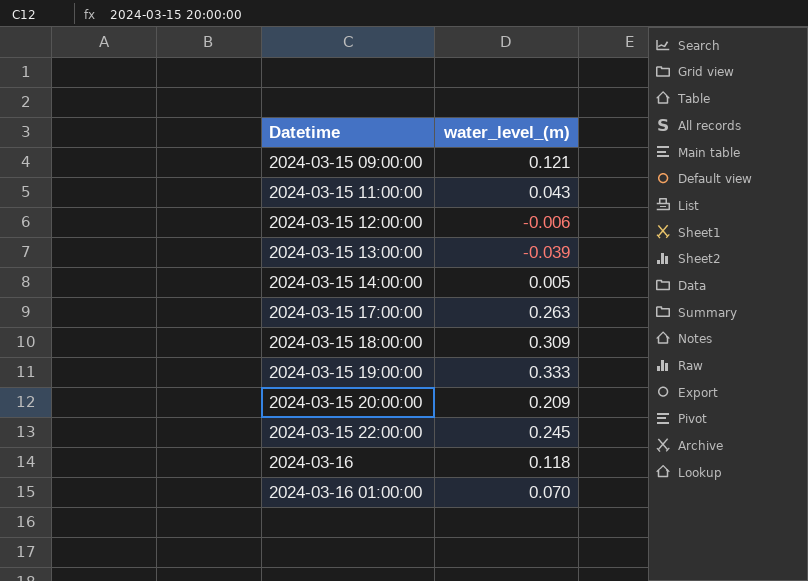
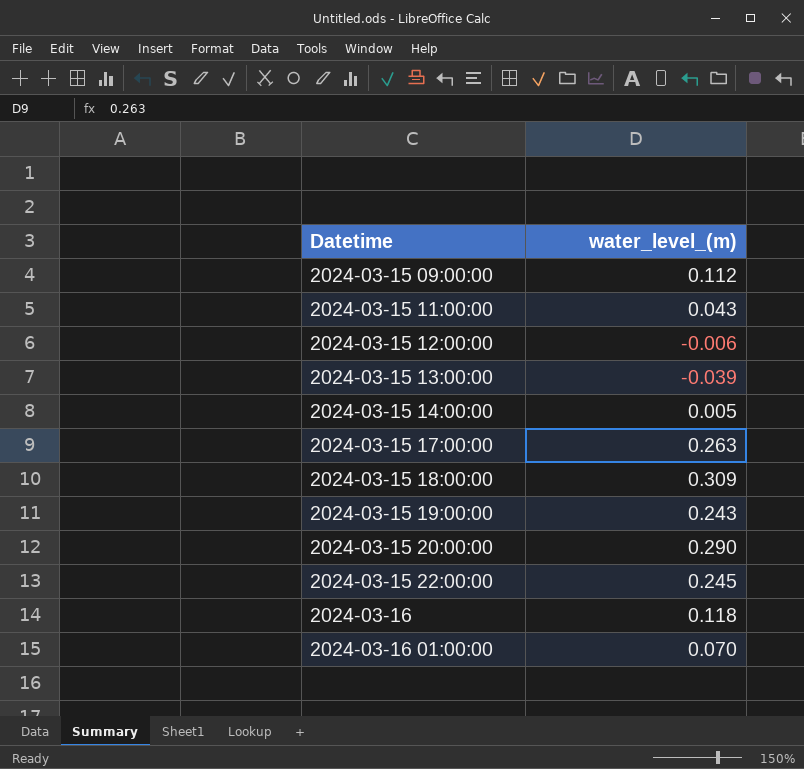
2024-03-15 09:00:00 | water_level_(m): 0.121 -> 0.112
2024-03-15 19:00:00 | water_level_(m): 0.333 -> 0.243
2024-03-15 20:00:00 | water_level_(m): 0.209 -> 0.290

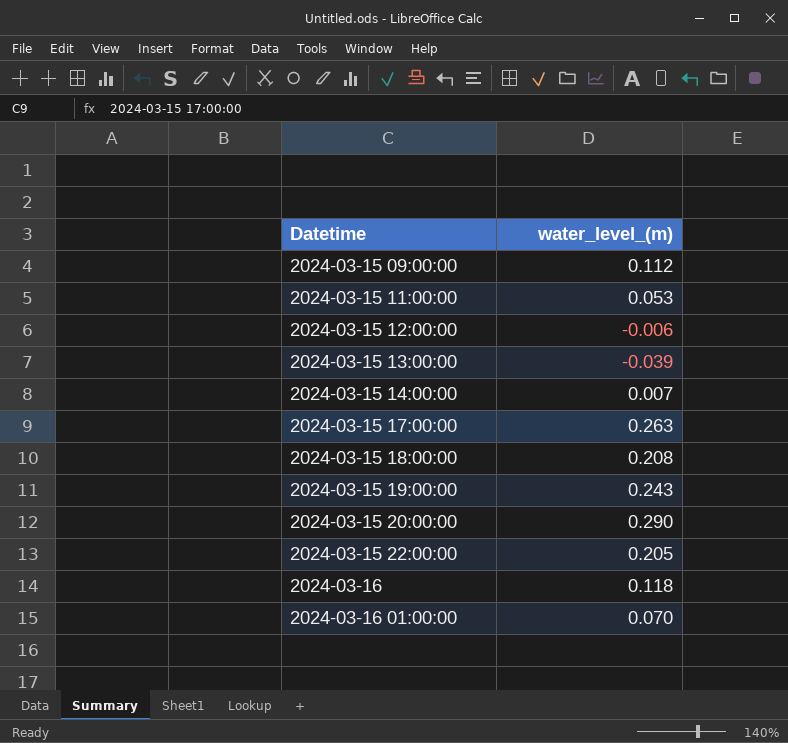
2024-03-15 11:00:00 | water_level_(m): 0.043 -> 0.053
2024-03-15 14:00:00 | water_level_(m): 0.005 -> 0.007
2024-03-15 18:00:00 | water_level_(m): 0.309 -> 0.208
2024-03-15 22:00:00 | water_level_(m): 0.245 -> 0.205

